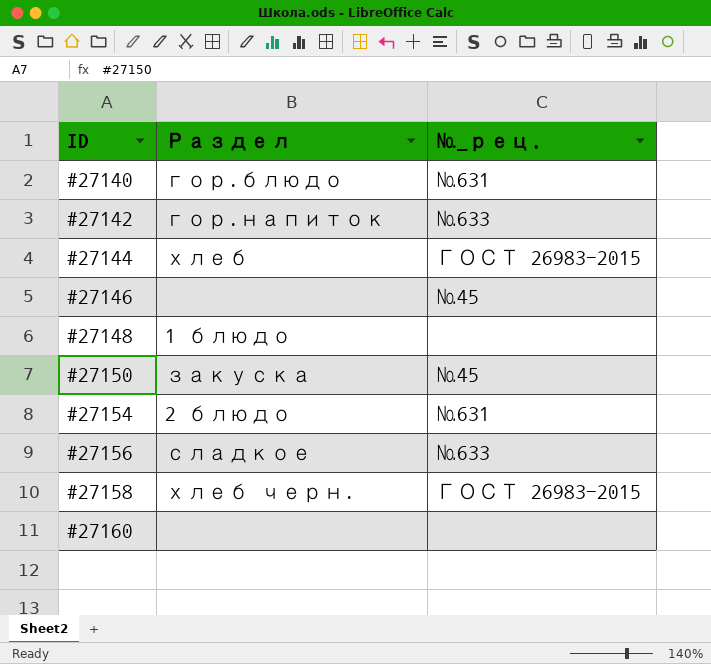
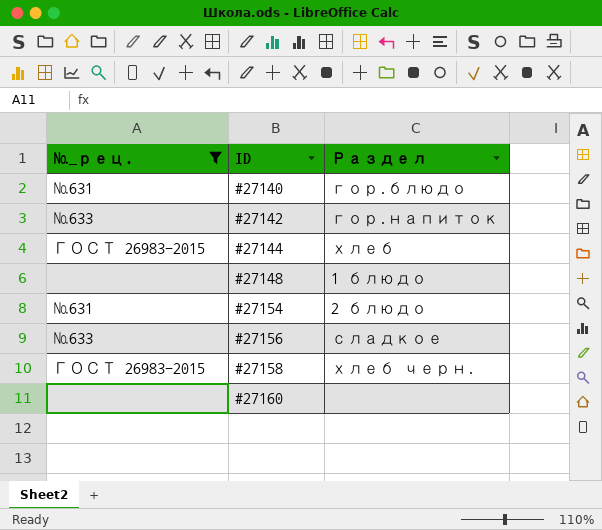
filter: none -> №_рец. != №45
column №_рец. | position: 3 -> 1

